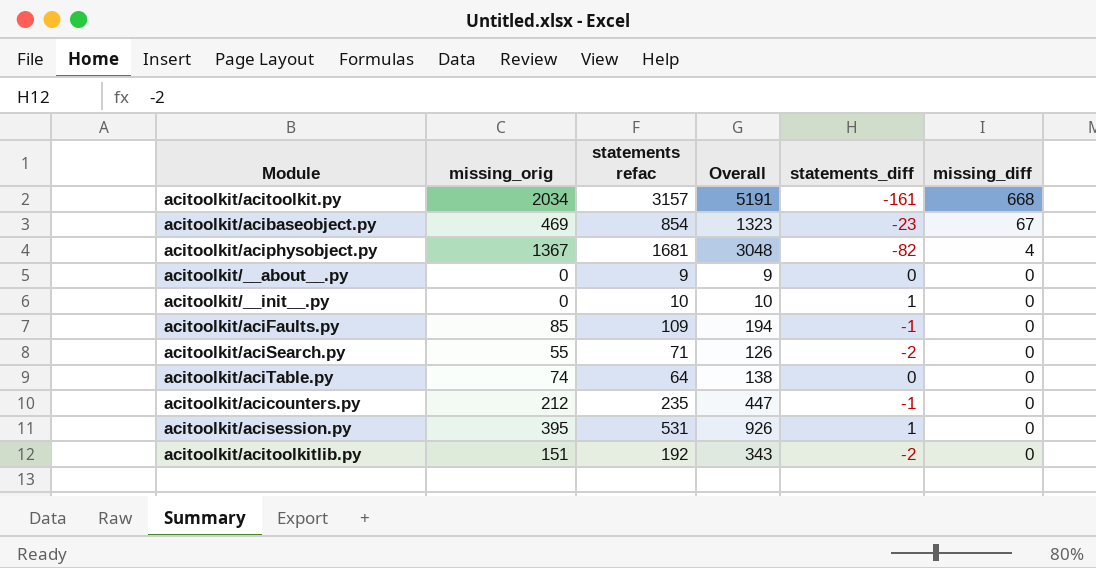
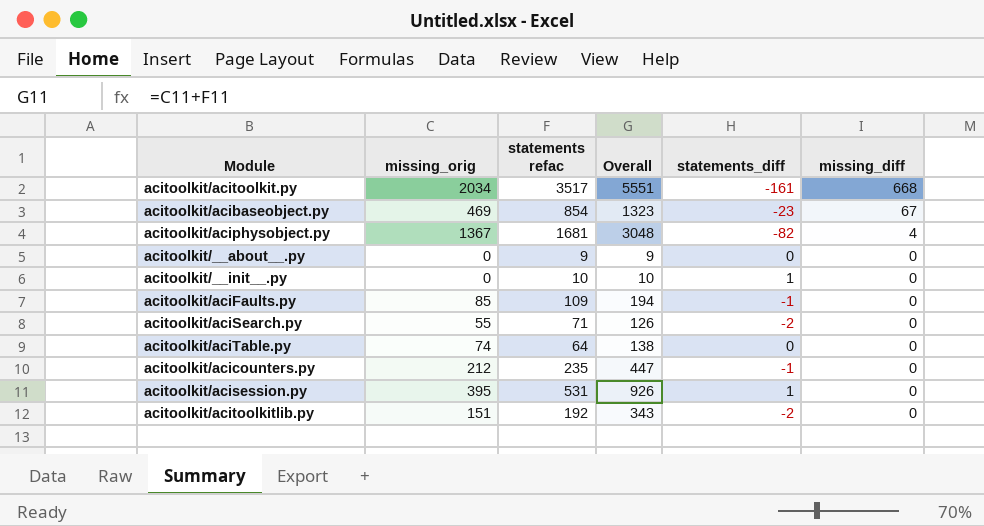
acitoolkit/acitoolkit.py | statements refac: 3157 -> 3517
acitoolkit/acitoolkit.py | Overall: 5191 -> 5551

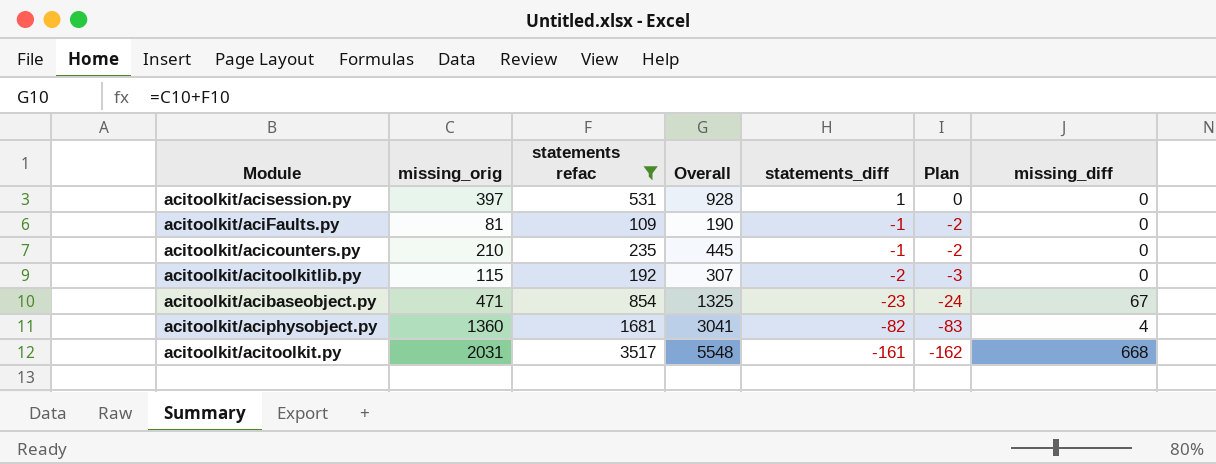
filter: none -> statements refac >= 109
row order: missing_diff descending -> statements_diff descending
column Plan | formula: none -> [statements_diff] - 1
acitoolkit/acisession.py | missing_orig: 395 -> 397
acitoolkit/acisession.py | Overall: 926 -> 928
acitoolkit/aciFaults.py | missing_orig: 85 -> 81
acitoolkit/aciFaults.py | Overall: 194 -> 190
acitoolkit/acicounters.py | missing_orig: 212 -> 210
acitoolkit/acicounters.py | Overall: 447 -> 445
acitoolkit/acitoolkitlib.py | missing_orig: 151 -> 115
acitoolkit/acitoolkitlib.py | Overall: 343 -> 307
acitoolkit/acibaseobject.py | missing_orig: 469 -> 471
acitoolkit/acibaseobject.py | Overall: 1323 -> 1325
acitoolkit/aciphysobject.py | missing_orig: 1367 -> 1360
acitoolkit/aciphysobject.py | Overall: 3048 -> 3041
acitoolkit/acitoolkit.py | missing_orig: 2034 -> 2031
acitoolkit/acitoolkit.py | Overall: 5551 -> 5548

